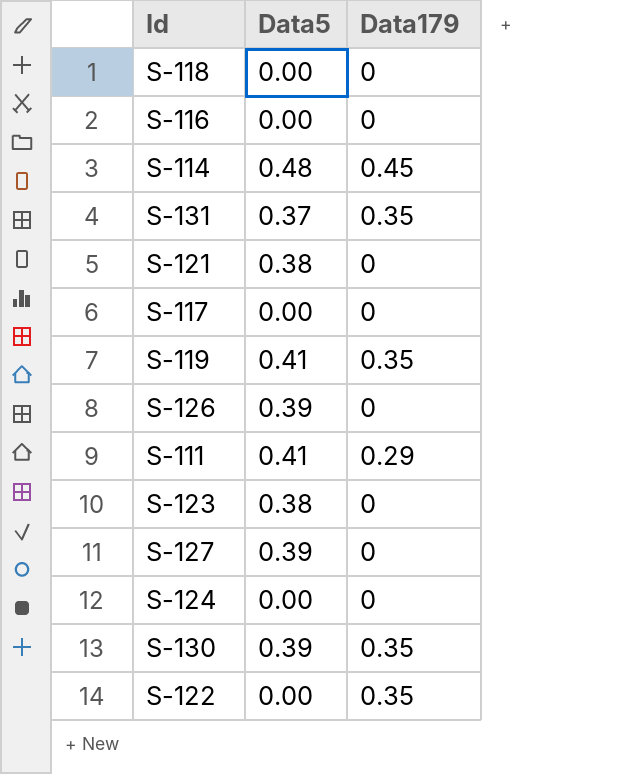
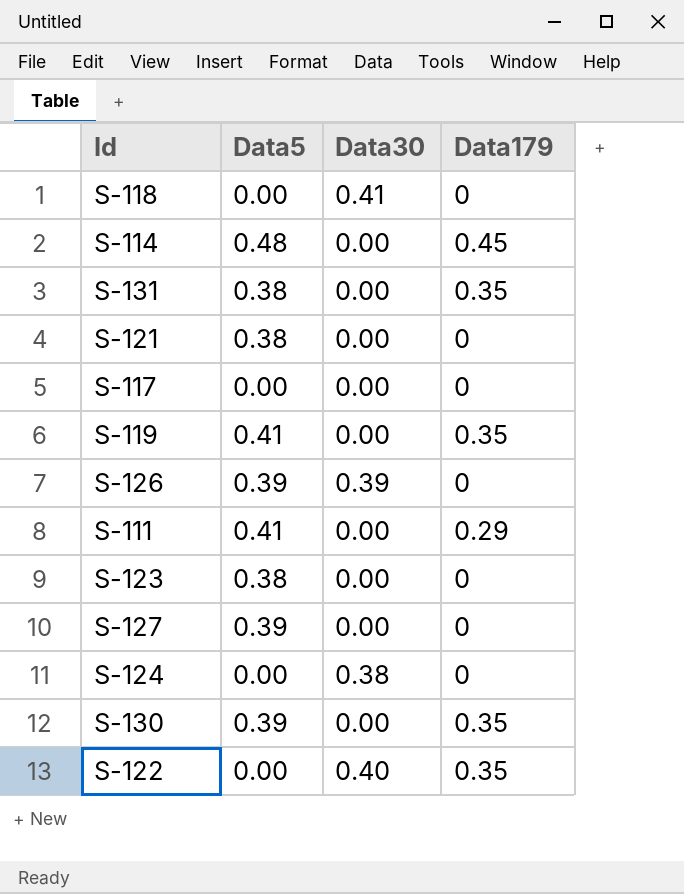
column Data30 | position: none -> 3
row S-116: 0.00 | 0 -> none
S-131 | Data5: 0.37 -> 0.38

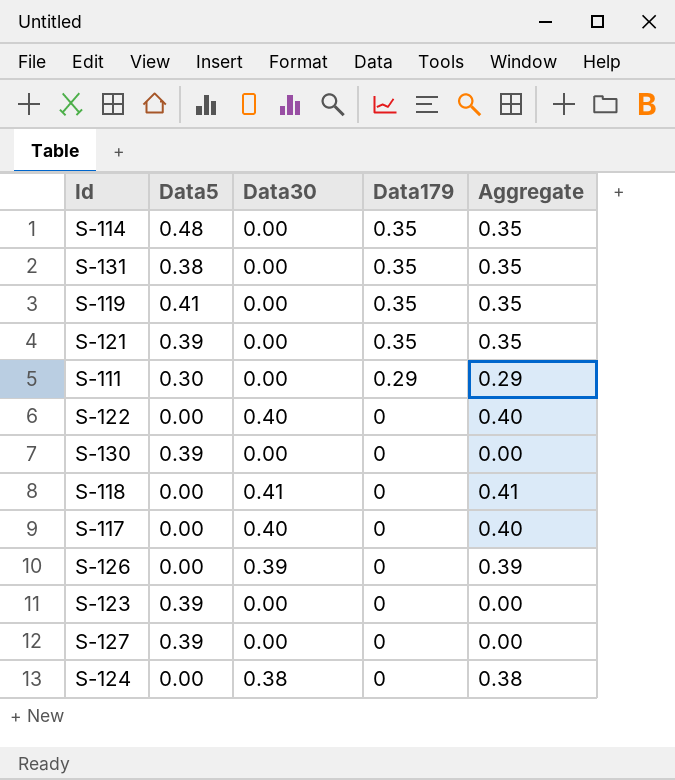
row order: none -> Data179 descending
column Aggregate | formula: none -> [Data30] + [Data179]
S-114 | Data179: 0.45 -> 0.35
S-121 | Data5: 0.38 -> 0.39
S-121 | Data179: 0 -> 0.35
S-111 | Data5: 0.41 -> 0.30
S-122 | Data179: 0.35 -> 0
S-130 | Data179: 0.35 -> 0
S-117 | Data30: 0.00 -> 0.40
S-126 | Data5: 0.39 -> 0.00
S-123 | Data5: 0.38 -> 0.39

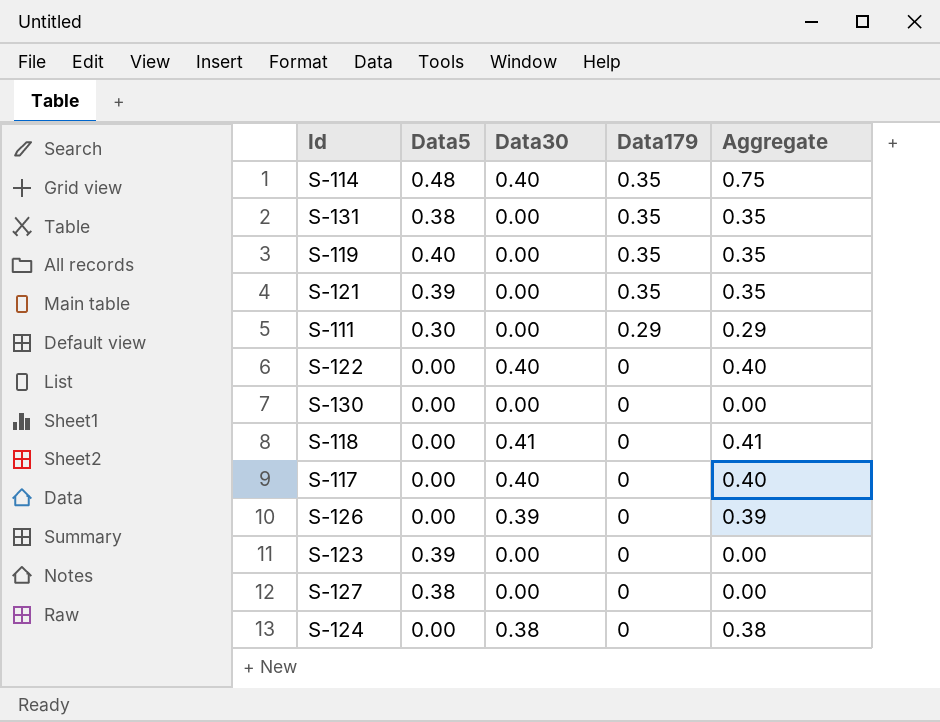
S-114 | Data30: 0.00 -> 0.40
S-114 | Aggregate: 0.35 -> 0.75
S-119 | Data5: 0.41 -> 0.40
S-130 | Data5: 0.39 -> 0.00
S-127 | Data5: 0.39 -> 0.38

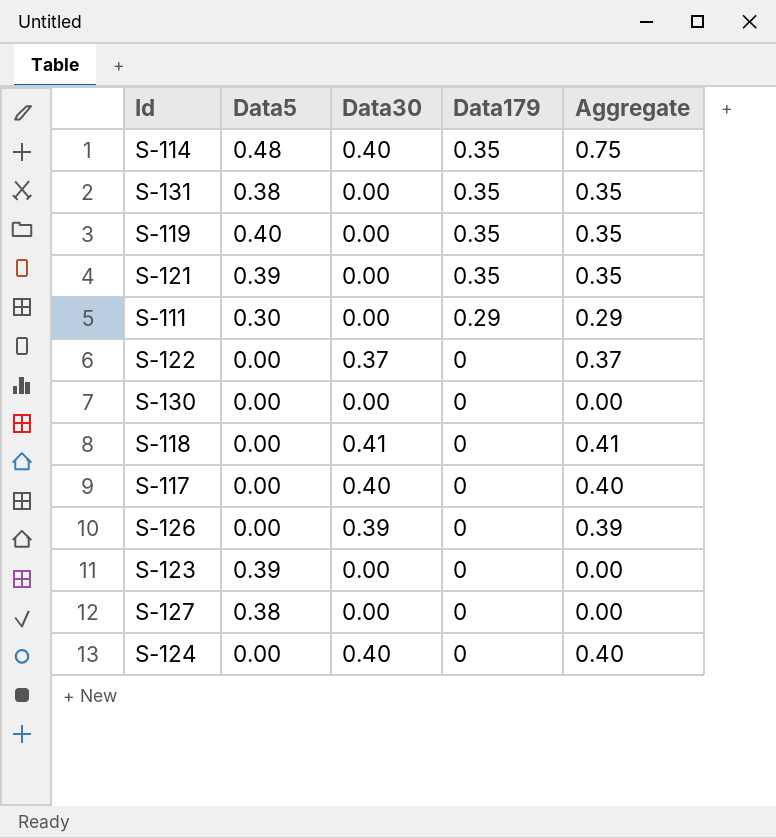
S-122 | Data30: 0.40 -> 0.37
S-122 | Aggregate: 0.40 -> 0.37
S-124 | Data30: 0.38 -> 0.40
S-124 | Aggregate: 0.38 -> 0.40

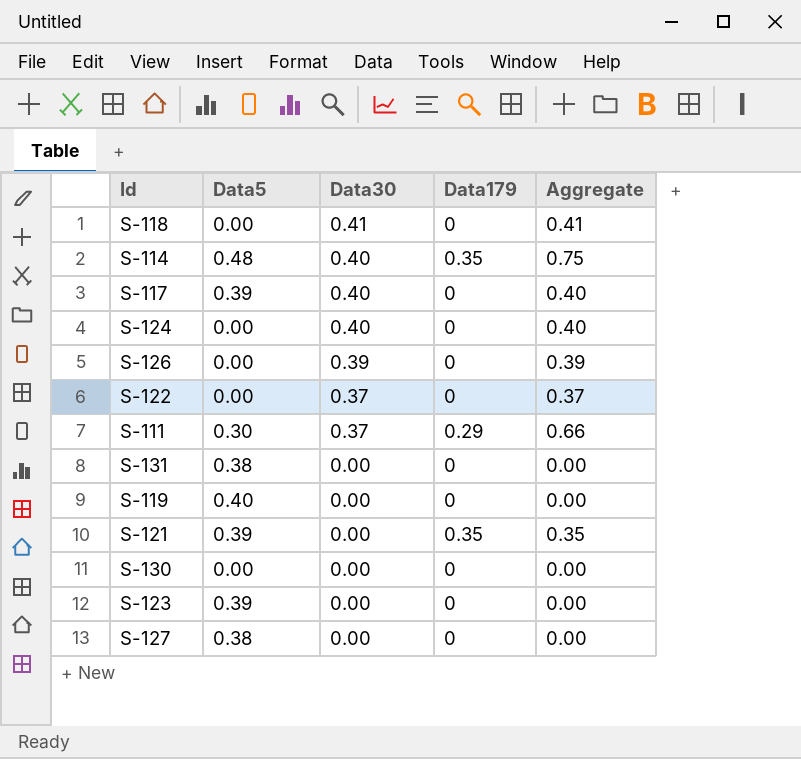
row order: Data179 descending -> Data30 descending
S-117 | Data5: 0.00 -> 0.39
S-111 | Data30: 0.00 -> 0.37
S-111 | Aggregate: 0.29 -> 0.66
S-131 | Data179: 0.35 -> 0
S-131 | Aggregate: 0.35 -> 0.00
S-119 | Data179: 0.35 -> 0
S-119 | Aggregate: 0.35 -> 0.00

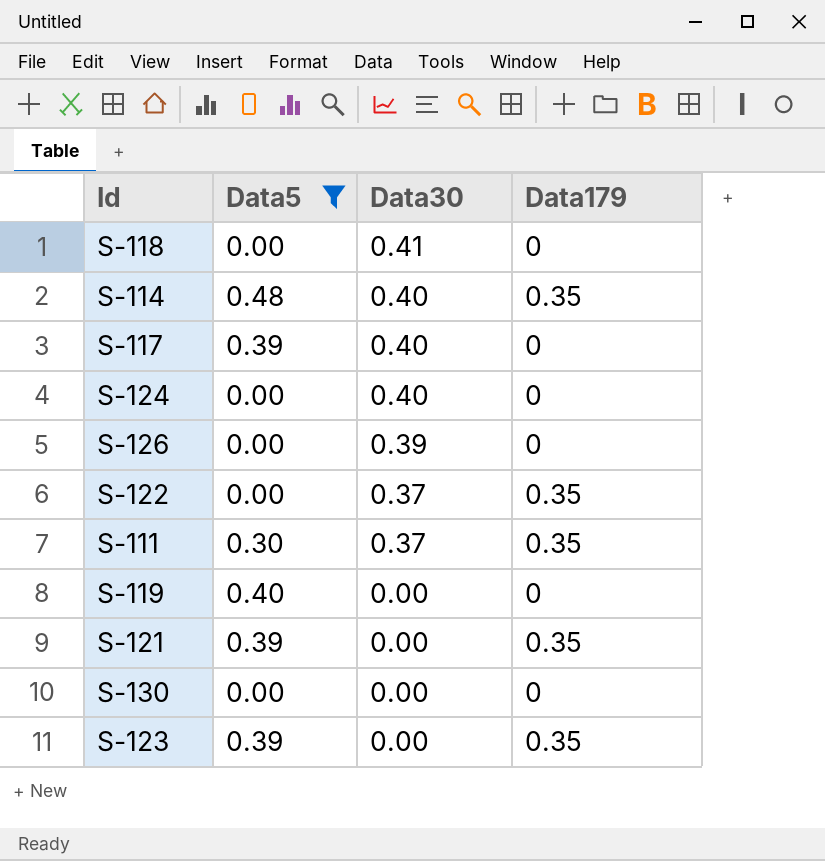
filter: none -> Data5 != 0.38
column Aggregate | formula: [Data30] + [Data179] -> none
S-122 | Data179: 0 -> 0.35
S-111 | Data179: 0.29 -> 0.35
S-123 | Data179: 0 -> 0.35

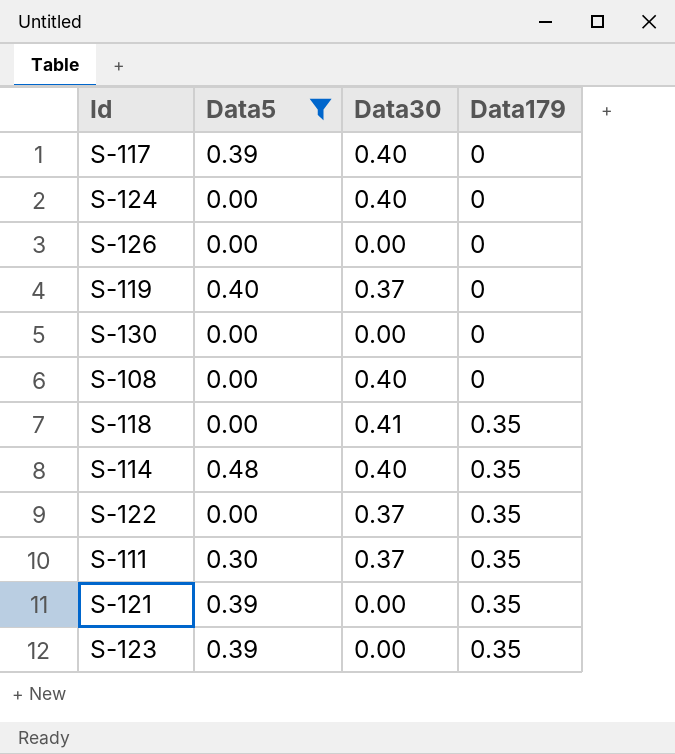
row order: Data30 descending -> Data179 ascending
S-126 | Data30: 0.39 -> 0.00
S-119 | Data30: 0.00 -> 0.37
row S-108: none -> 0.00 | 0.40 | 0
S-118 | Data179: 0 -> 0.35

